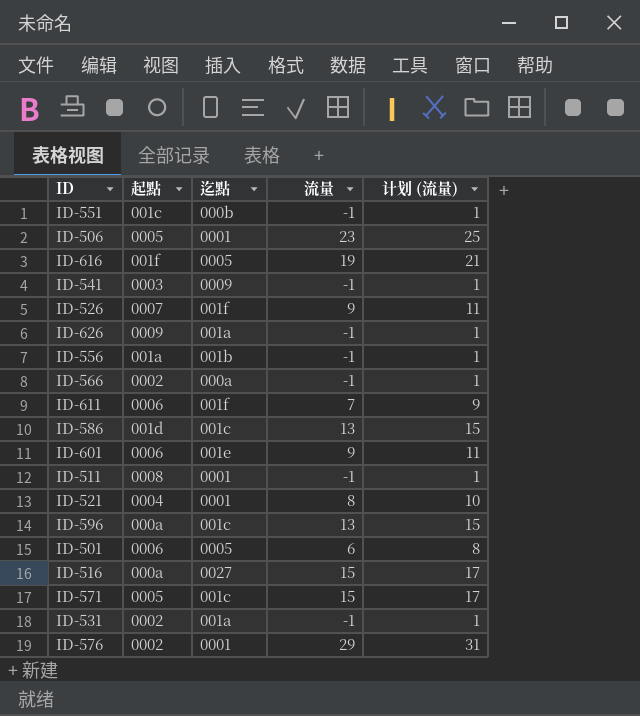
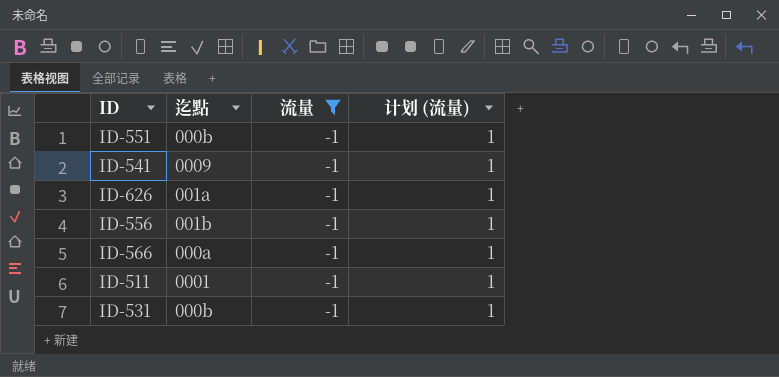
filter: none -> 流量 = -1
column 起點 | position: 2 -> none
ID-531 | 迄點: 001a -> 000b

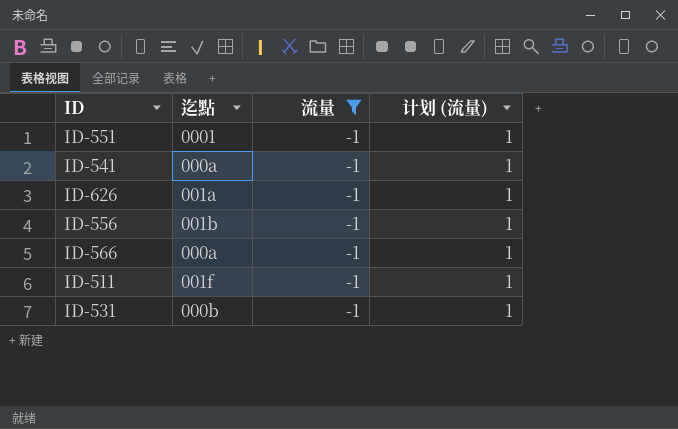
ID-551 | 迄點: 000b -> 0001
ID-541 | 迄點: 0009 -> 000a
ID-511 | 迄點: 0001 -> 001f

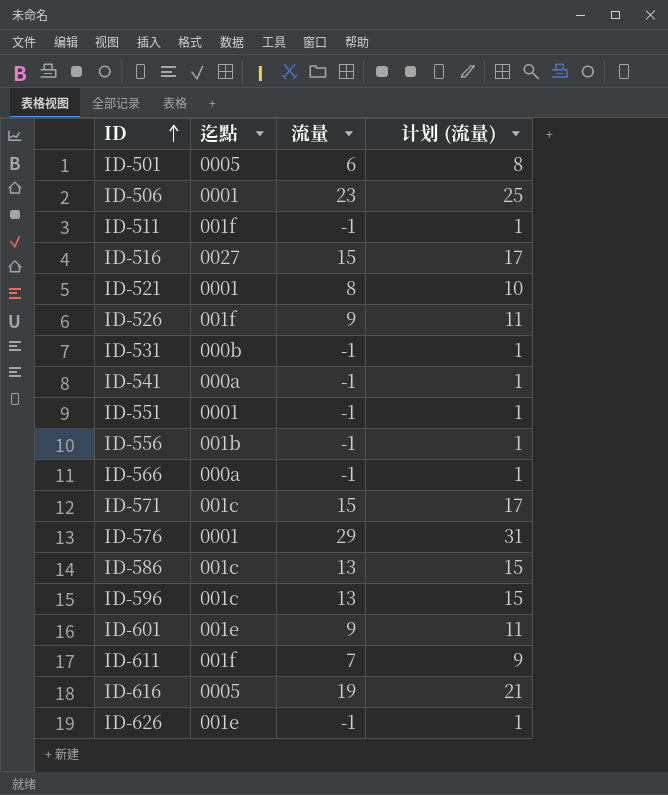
filter: 流量 = -1 -> none
row order: none -> ID ascending
ID-626 | 迄點: 001a -> 001e

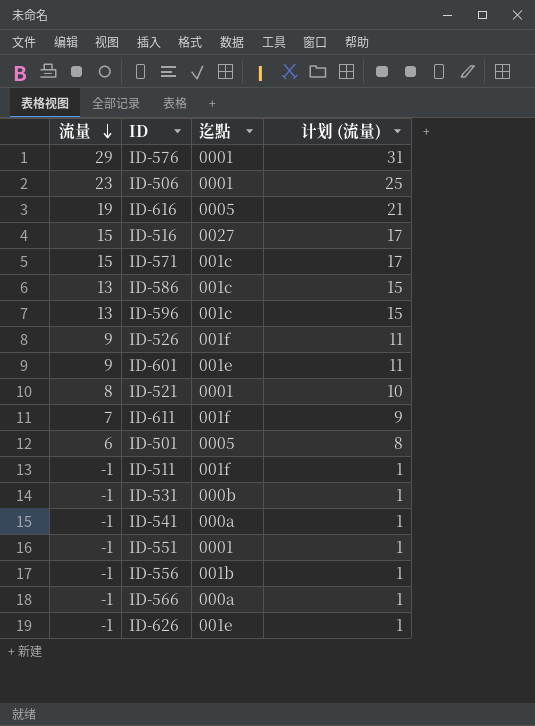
row order: ID ascending -> 流量 descending
column 流量 | position: 3 -> 1

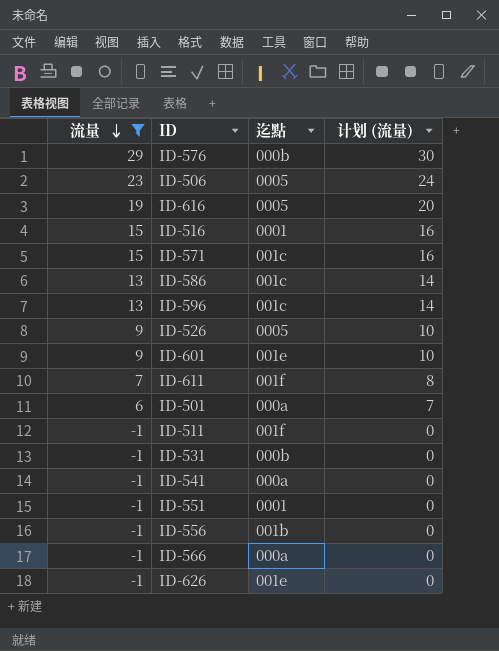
filter: none -> 流量 != 8
column 计划 (流量) | formula: [流量] + 2 -> [流量] + 1
ID-576 | 迄點: 0001 -> 000b
ID-506 | 迄點: 0001 -> 0005
ID-516 | 迄點: 0027 -> 0001
ID-526 | 迄點: 001f -> 0005
ID-501 | 迄點: 0005 -> 000a

